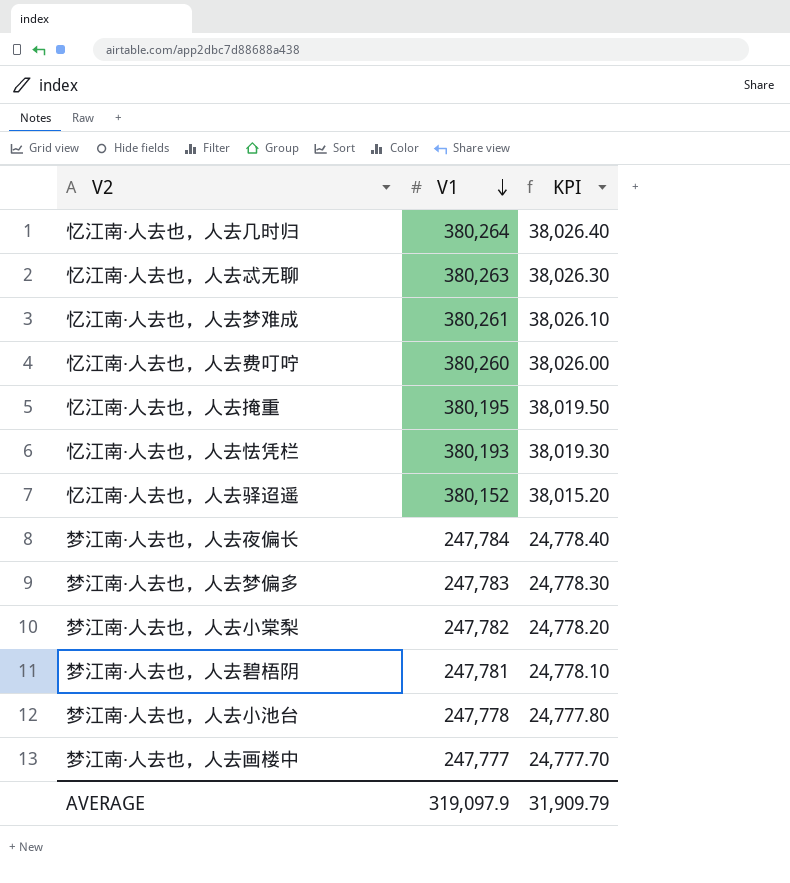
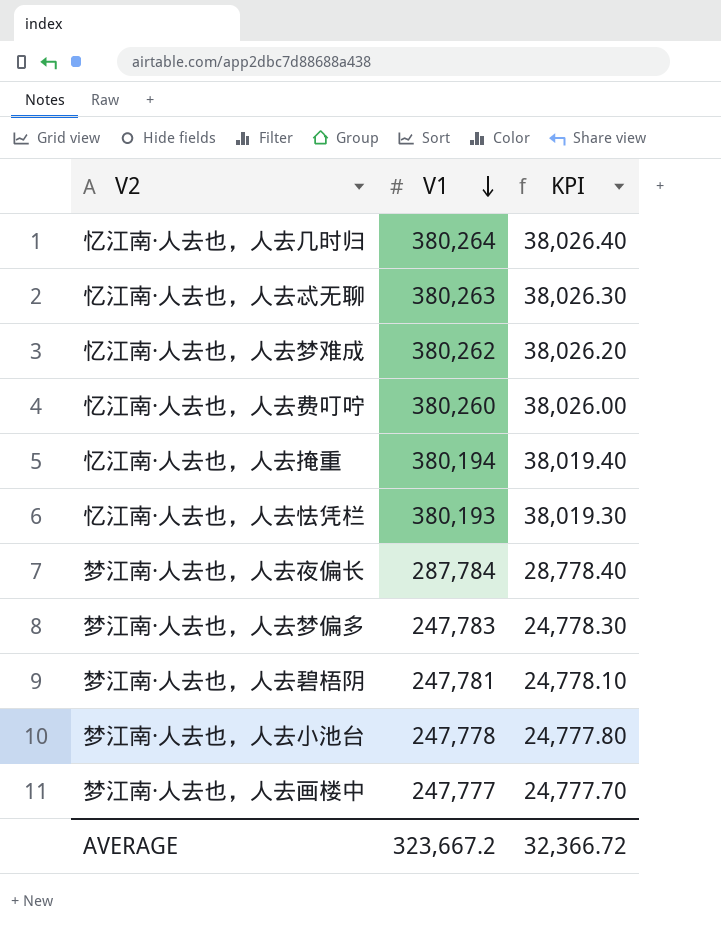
row 忆江南·人去也，人去驿迢遥: 380,152 | 38,015.20 -> none
row 梦江南·人去也，人去小棠梨: 247,782 | 24,778.20 -> none
忆江南·人去也，人去梦难成 | V1: 380,261 -> 380,262
忆江南·人去也，人去梦难成 | KPI: 38,026.10 -> 38,026.20
忆江南·人去也，人去掩重 | V1: 380,195 -> 380,194
忆江南·人去也，人去掩重 | KPI: 38,019.50 -> 38,019.40
梦江南·人去也，人去夜偏长 | V1: 247,784 -> 287,784
梦江南·人去也，人去夜偏长 | KPI: 24,778.40 -> 28,778.40
AVERAGE | V1: 319,097.9 -> 323,667.2
AVERAGE | KPI: 31,909.79 -> 32,366.72

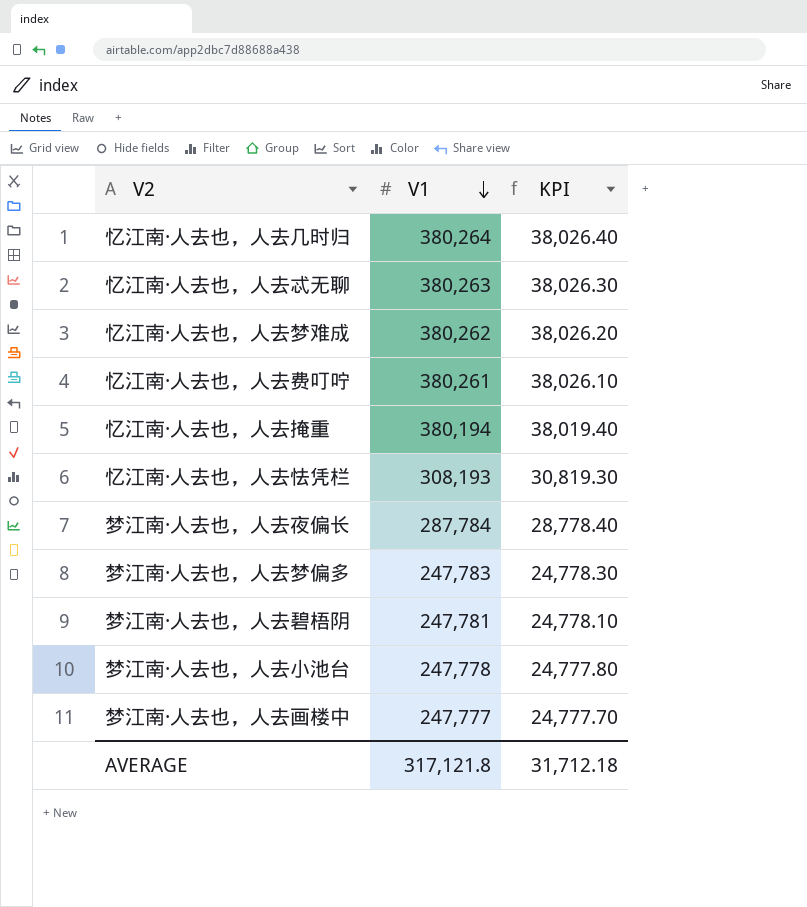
忆江南·人去也，人去费叮咛 | V1: 380,260 -> 380,261
忆江南·人去也，人去费叮咛 | KPI: 38,026.00 -> 38,026.10
忆江南·人去也，人去怯凭栏 | V1: 380,193 -> 308,193
忆江南·人去也，人去怯凭栏 | KPI: 38,019.30 -> 30,819.30
AVERAGE | V1: 323,667.2 -> 317,121.8
AVERAGE | KPI: 32,366.72 -> 31,712.18

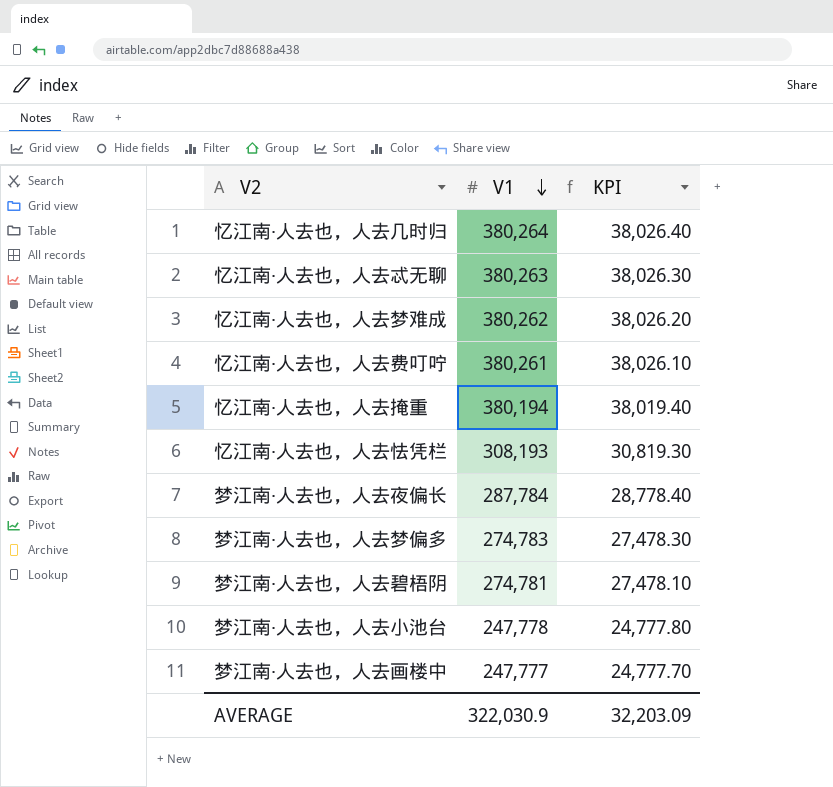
梦江南·人去也，人去梦偏多 | V1: 247,783 -> 274,783
梦江南·人去也，人去梦偏多 | KPI: 24,778.30 -> 27,478.30
梦江南·人去也，人去碧梧阴 | V1: 247,781 -> 274,781
梦江南·人去也，人去碧梧阴 | KPI: 24,778.10 -> 27,478.10
AVERAGE | V1: 317,121.8 -> 322,030.9
AVERAGE | KPI: 31,712.18 -> 32,203.09

